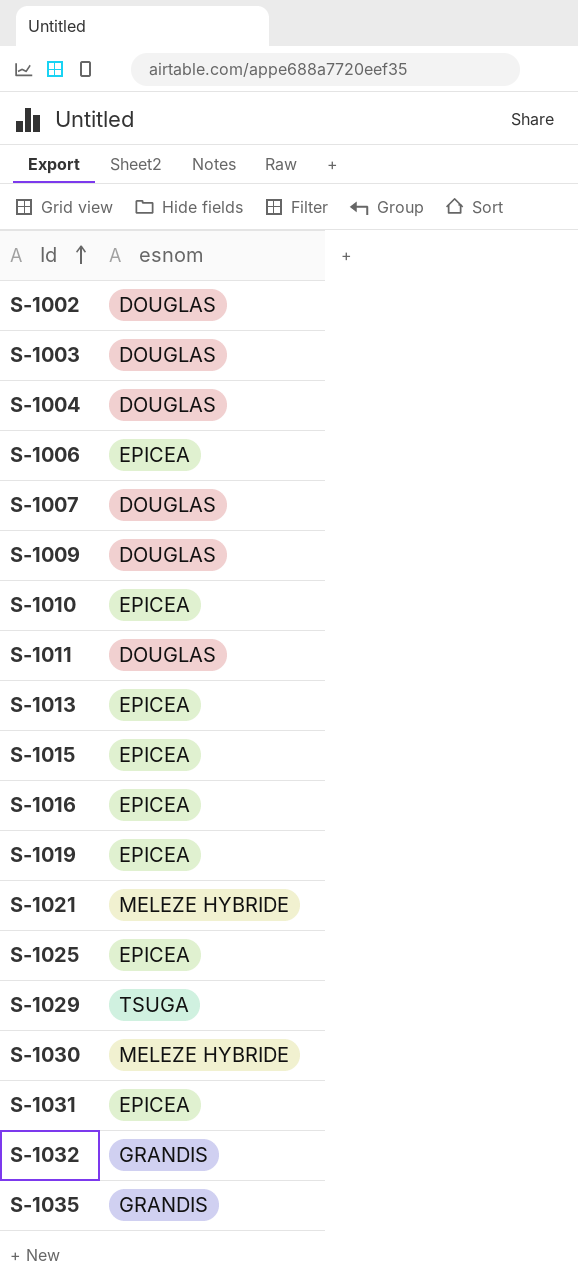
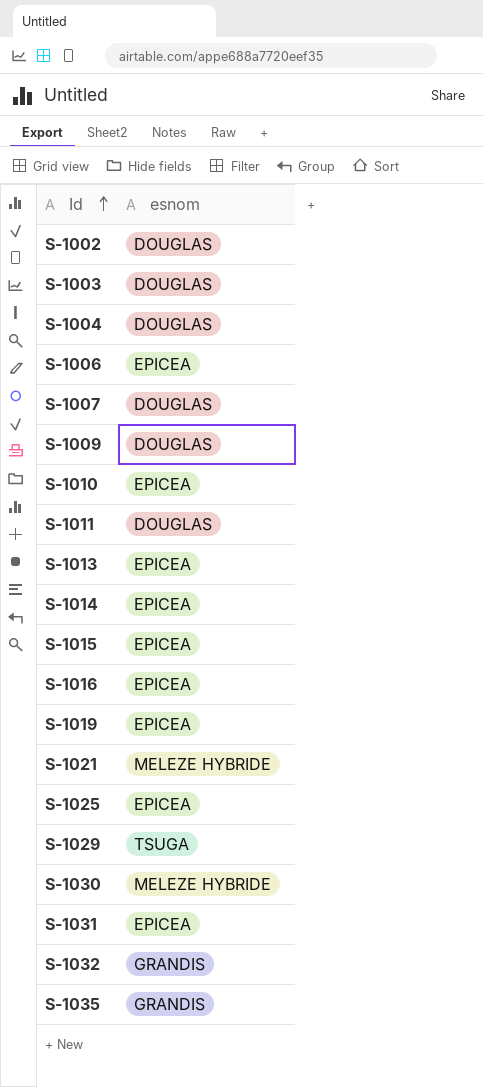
row S-1014: none -> EPICEA

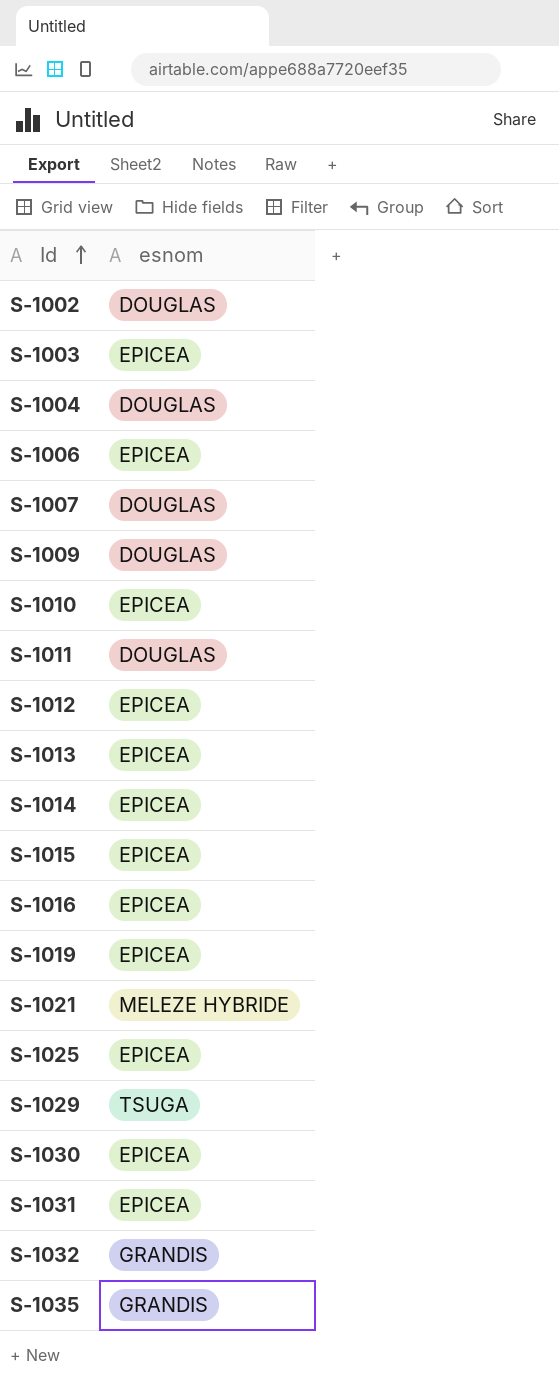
S-1003 | esnom: DOUGLAS -> EPICEA
row S-1012: none -> EPICEA
S-1030 | esnom: MELEZE HYBRIDE -> EPICEA

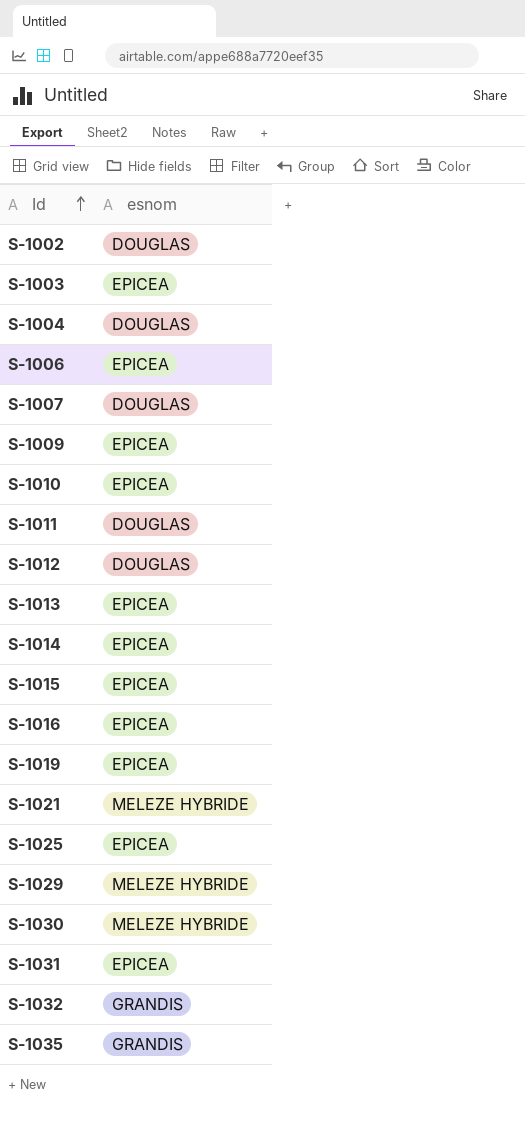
S-1009 | esnom: DOUGLAS -> EPICEA
S-1012 | esnom: EPICEA -> DOUGLAS
S-1029 | esnom: TSUGA -> MELEZE HYBRIDE
S-1030 | esnom: EPICEA -> MELEZE HYBRIDE

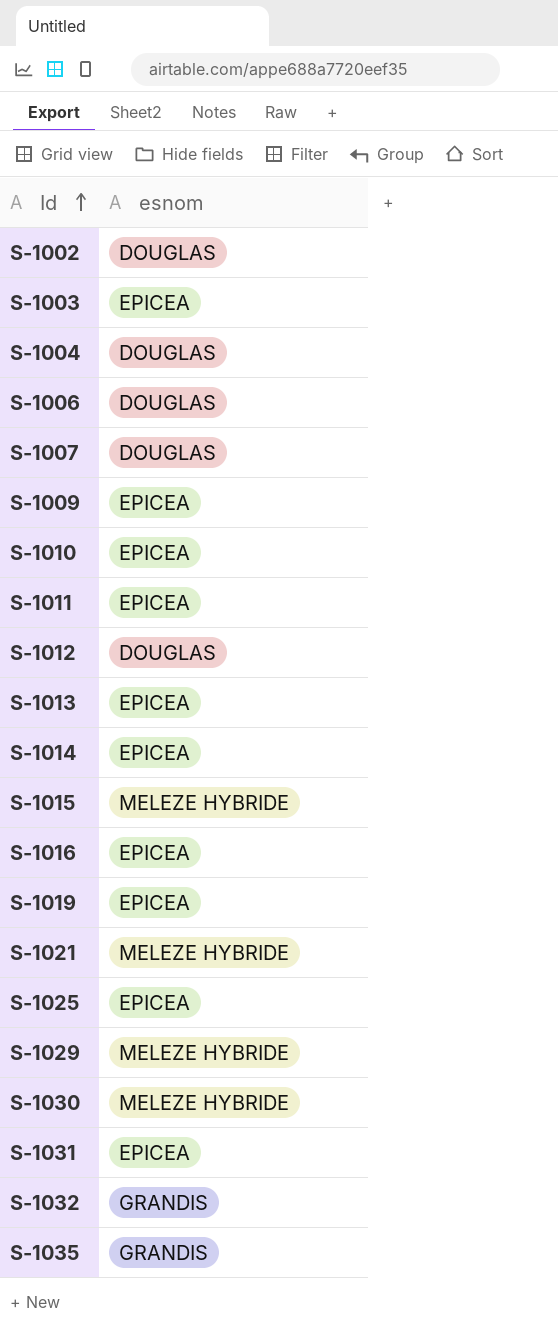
S-1006 | esnom: EPICEA -> DOUGLAS
S-1011 | esnom: DOUGLAS -> EPICEA
S-1015 | esnom: EPICEA -> MELEZE HYBRIDE

